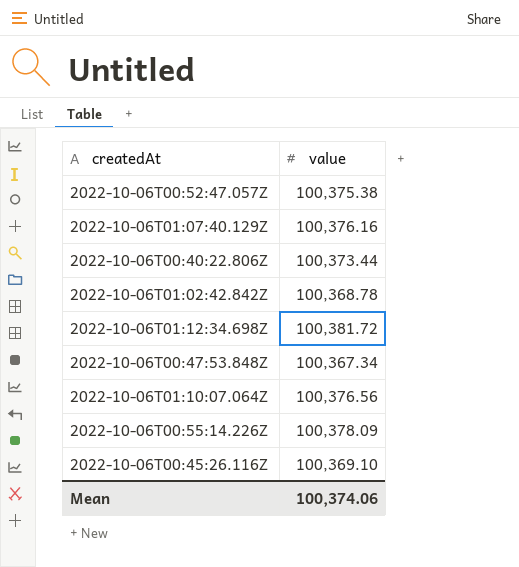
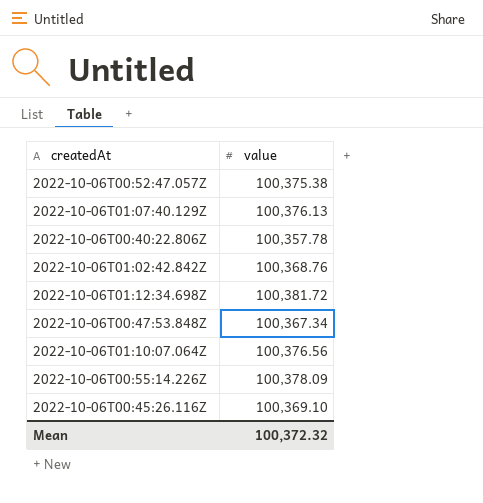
2022-10-06T01:07:40.129Z | value: 100,376.16 -> 100,376.13
2022-10-06T00:40:22.806Z | value: 100,373.44 -> 100,357.78
2022-10-06T01:02:42.842Z | value: 100,368.78 -> 100,368.76
Mean | value: 100,374.06 -> 100,372.32

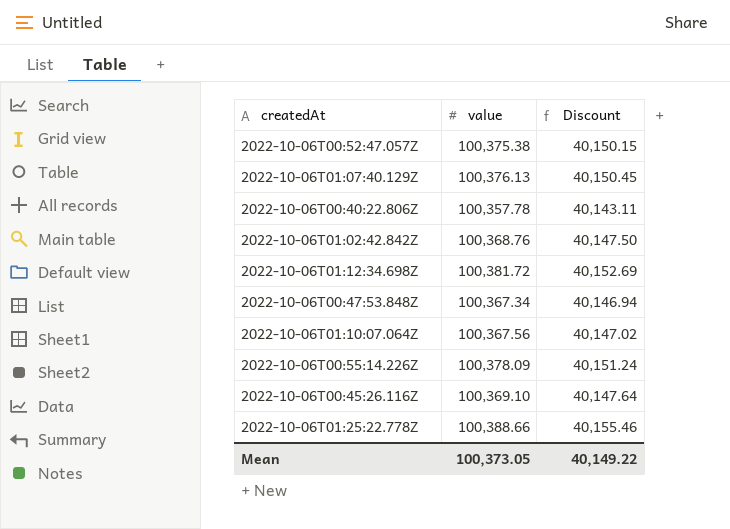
column Discount | formula: none -> [value] * 0.4
2022-10-06T01:10:07.064Z | value: 100,376.56 -> 100,367.56
row 2022-10-06T01:25:22.778Z: none -> 100,388.66 | 40,155.46
Mean | value: 100,372.32 -> 100,373.05

